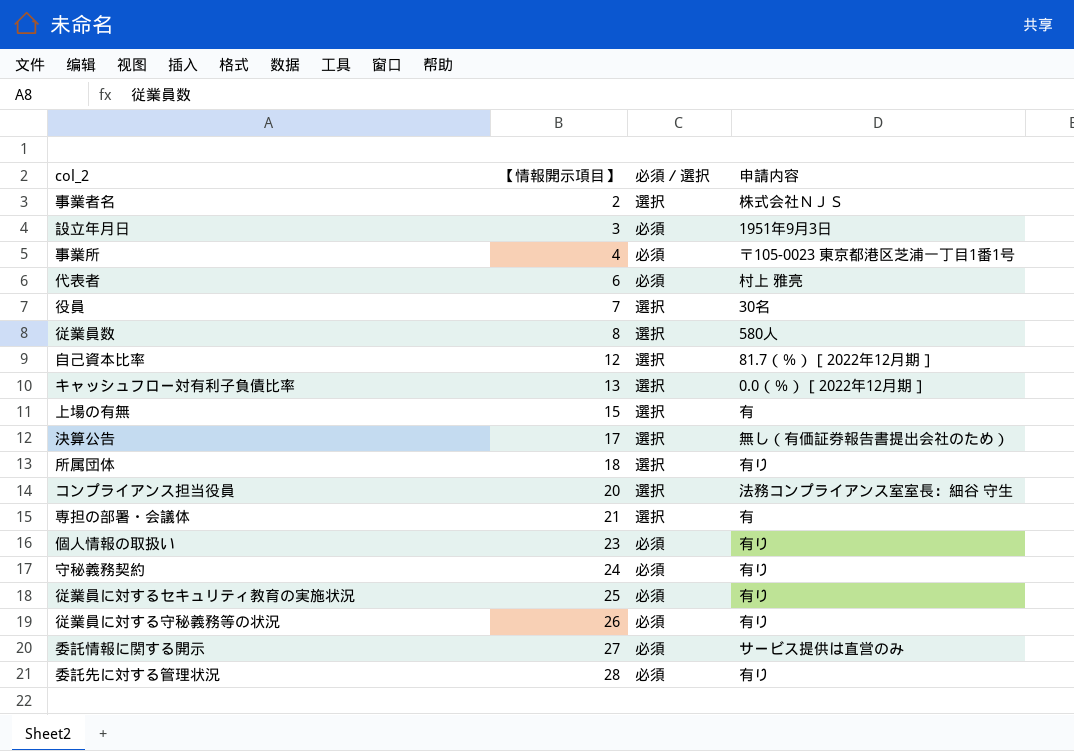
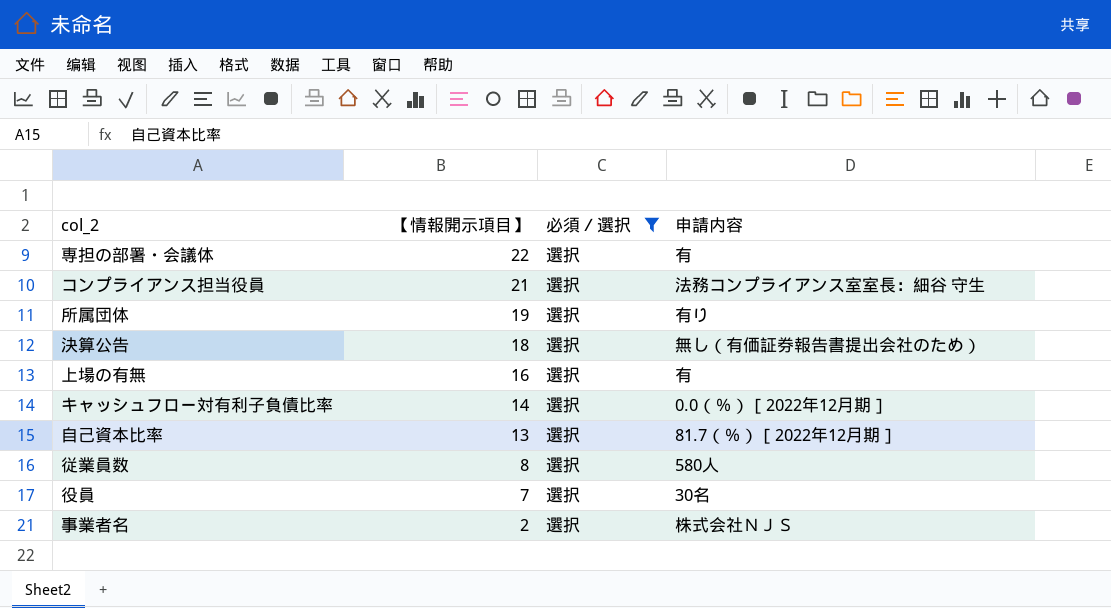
filter: none -> 必須／選択 = 選択
row order: 【情報開示項目】 ascending -> 【情報開示項目】 descending
専担の部署・会議体 | 【情報開示項目】: 21 -> 22
コンプライアンス担当役員 | 【情報開示項目】: 20 -> 21
所属団体 | 【情報開示項目】: 18 -> 19
決算公告 | 【情報開示項目】: 17 -> 18
上場の有無 | 【情報開示項目】: 15 -> 16
キャッシュフロー対有利子負債比率 | 【情報開示項目】: 13 -> 14
自己資本比率 | 【情報開示項目】: 12 -> 13

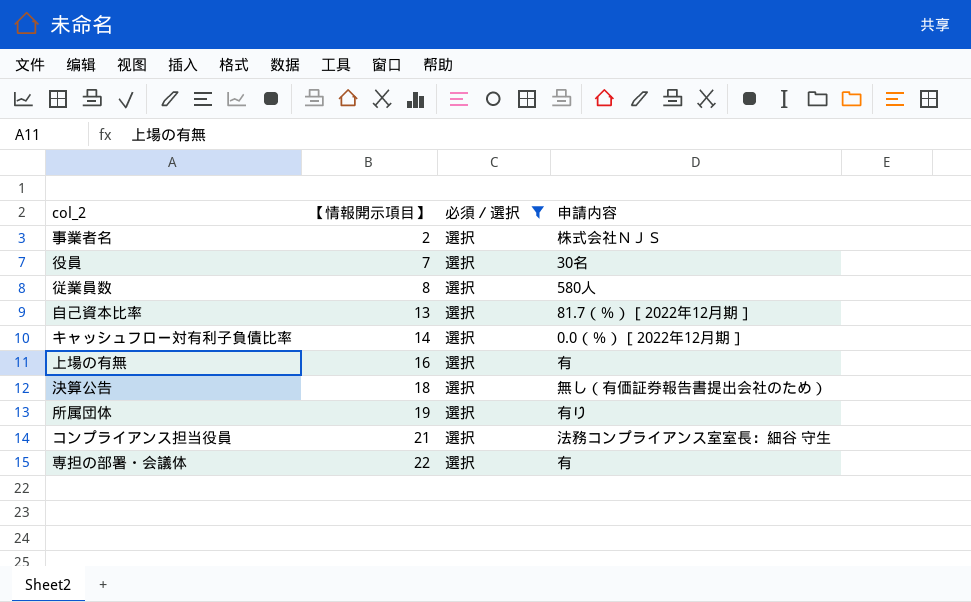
row order: 【情報開示項目】 descending -> 【情報開示項目】 ascending

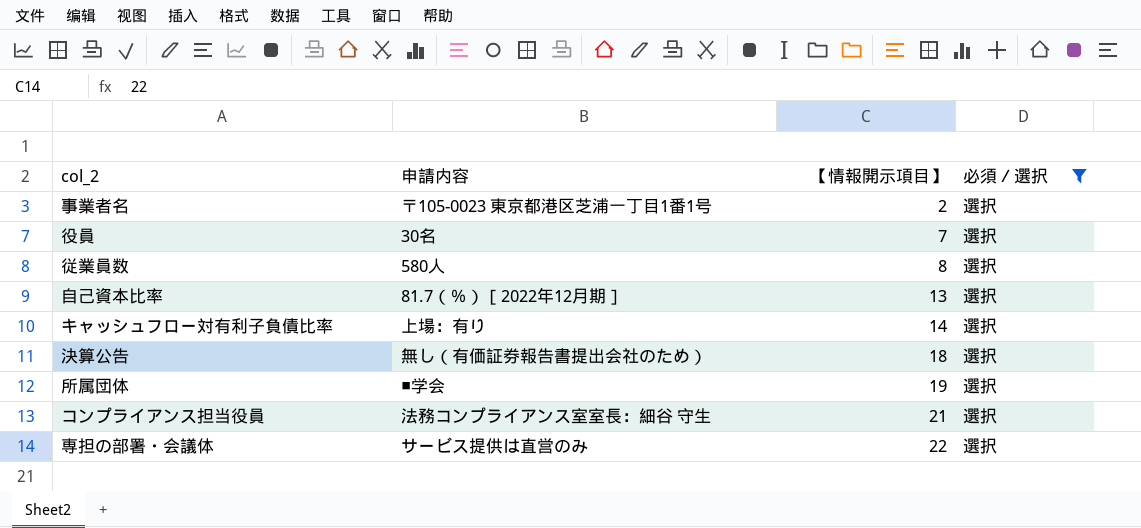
column 申請内容 | position: 4 -> 2
row 上場の有無: 16 | 選択 | 有 -> none
事業者名 | 申請内容: 株式会社ＮＪＳ -> 〒105-0023 東京都港区芝浦一丁目1番1号
キャッシュフロー対有利子負債比率 | 申請内容: 0.0（％）［2022年12月期］ -> 上場：有り
所属団体 | 申請内容: 有り -> ■学会
専担の部署・会議体 | 申請内容: 有 -> サービス提供は直営のみ

